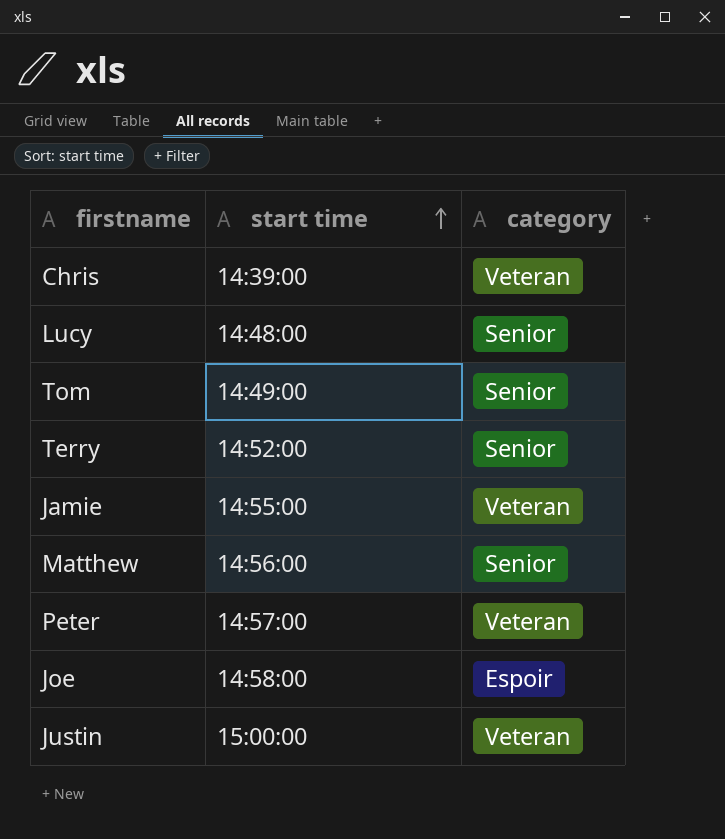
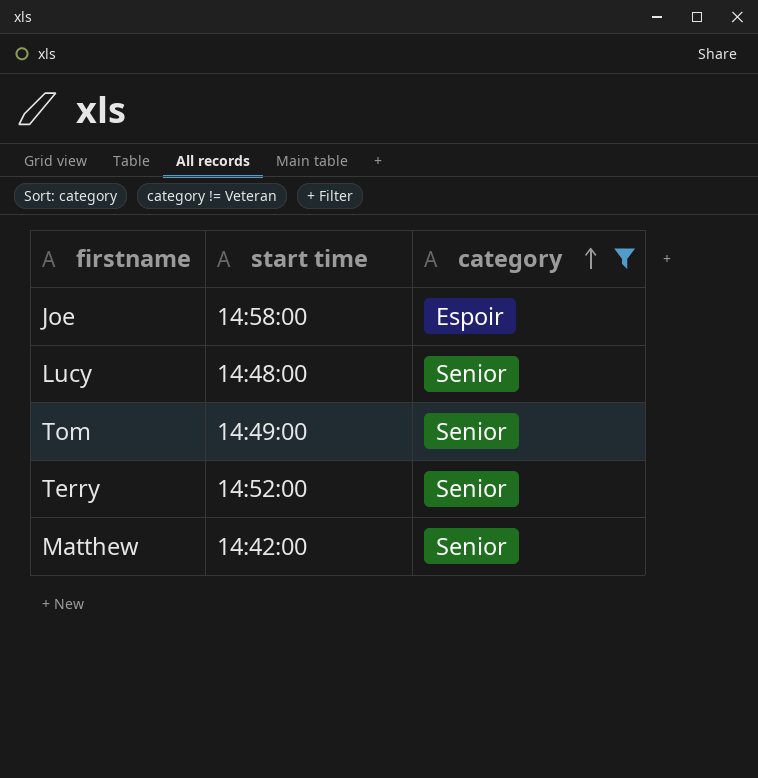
filter: none -> category != Veteran
row order: start time ascending -> category ascending
Matthew | start time: 14:56:00 -> 14:42:00

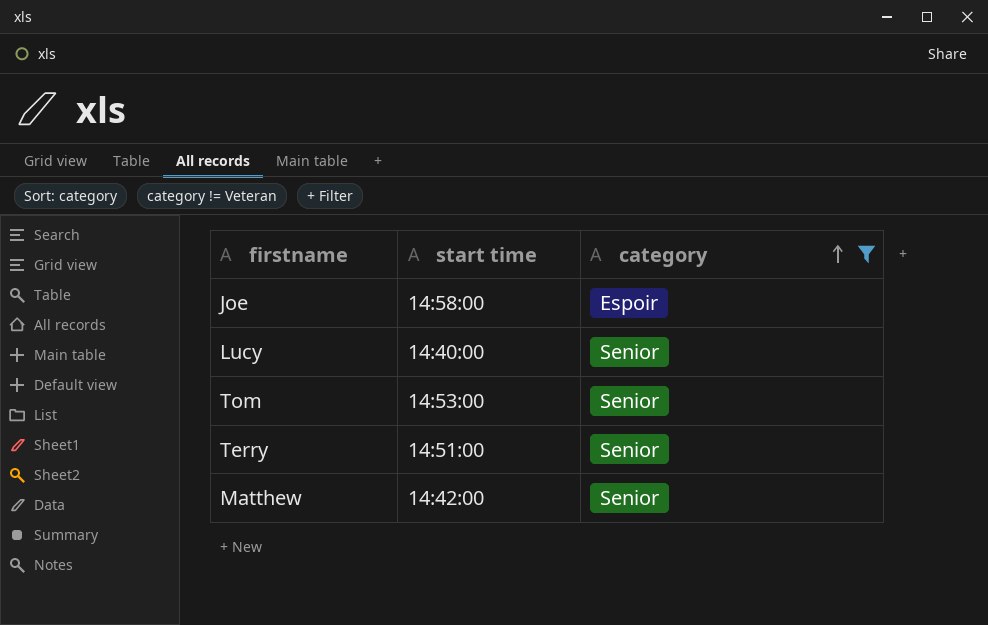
Lucy | start time: 14:48:00 -> 14:40:00
Tom | start time: 14:49:00 -> 14:53:00
Terry | start time: 14:52:00 -> 14:51:00

